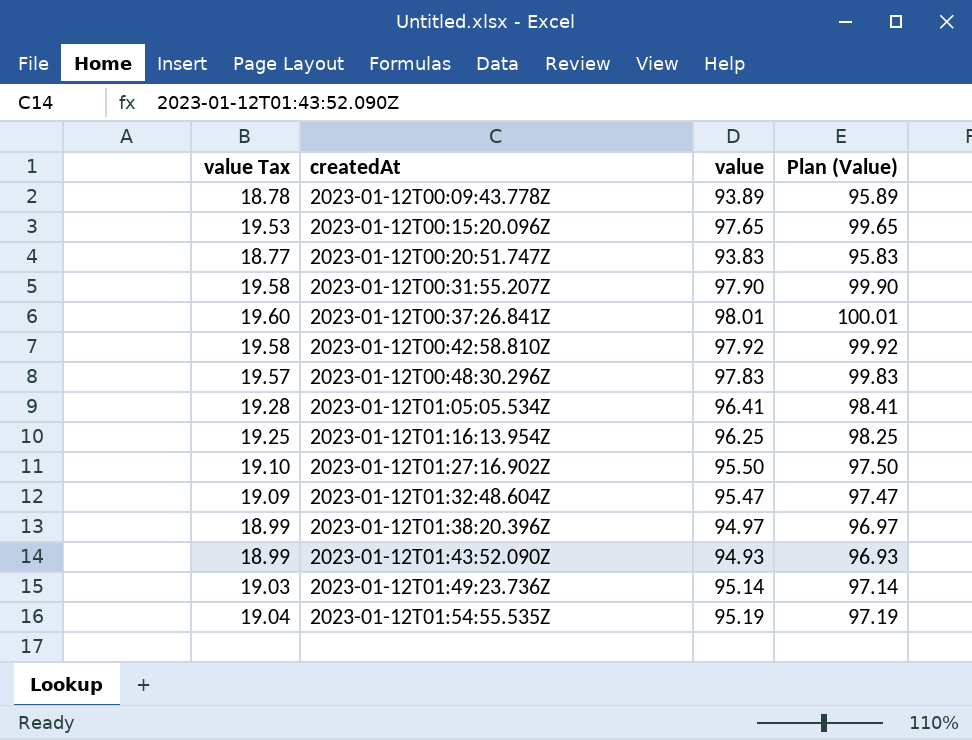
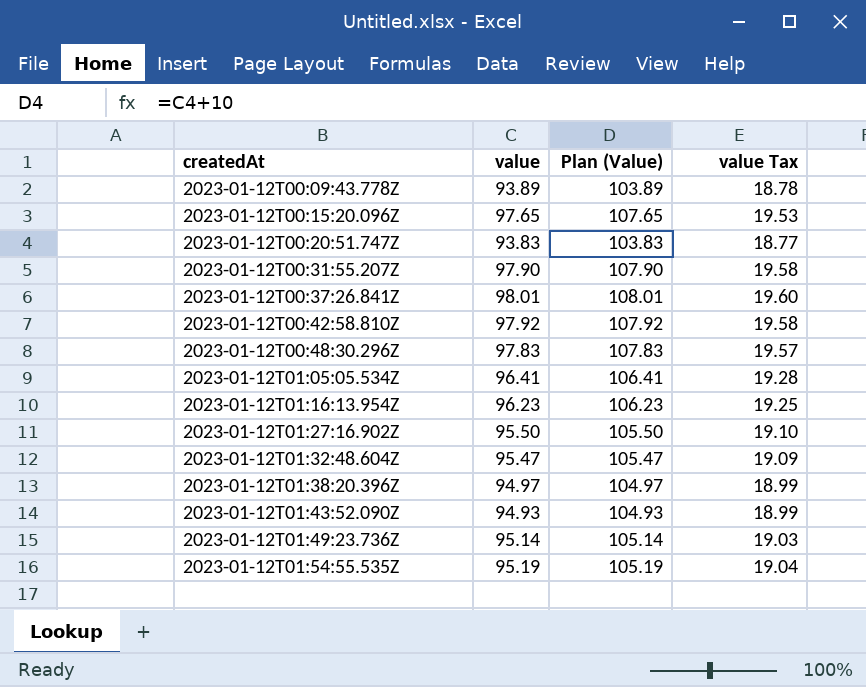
column Plan (Value) | formula: [value] + 2 -> [value] + 10
column value Tax | position: 1 -> 4
2023-01-12T01:16:13.954Z | value: 96.25 -> 96.23

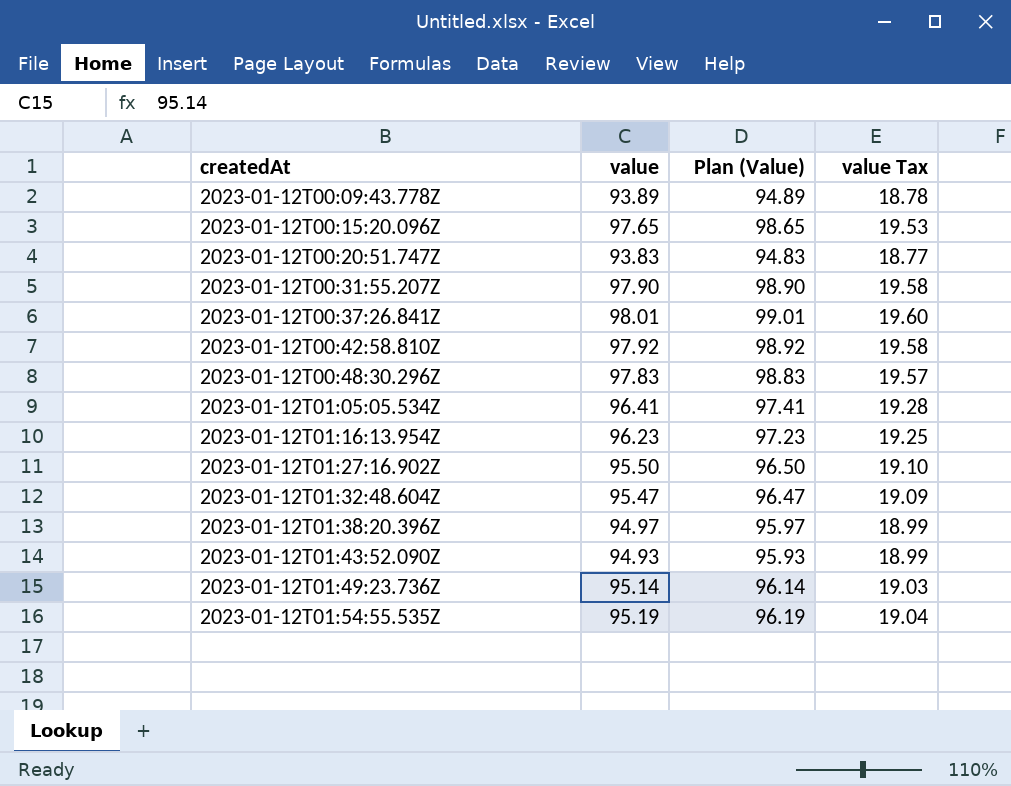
column Plan (Value) | formula: [value] + 10 -> [value] + 1

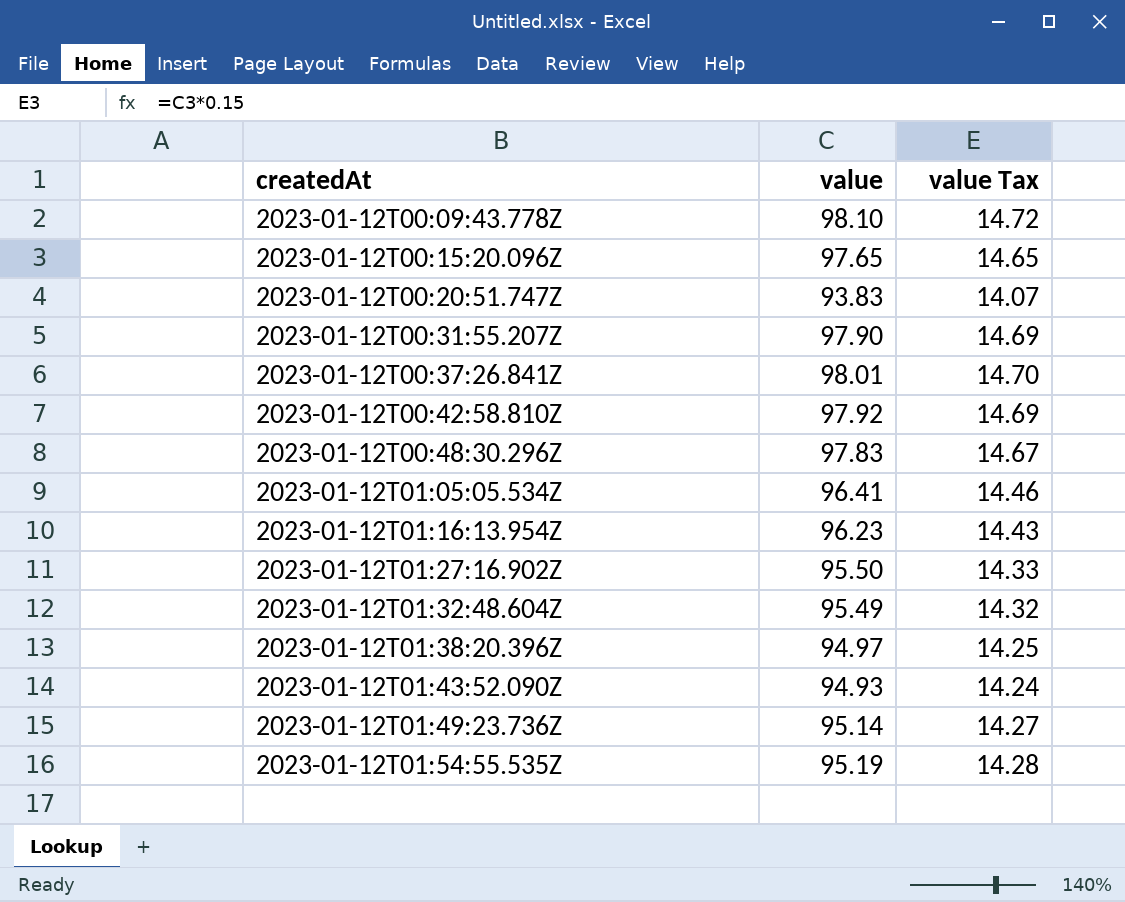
column Plan (Value) | formula: [value] + 1 -> none
column value Tax | formula: [value] * 0.2 -> [value] * 0.15
2023-01-12T00:09:43.778Z | value: 93.89 -> 98.10
2023-01-12T01:32:48.604Z | value: 95.47 -> 95.49

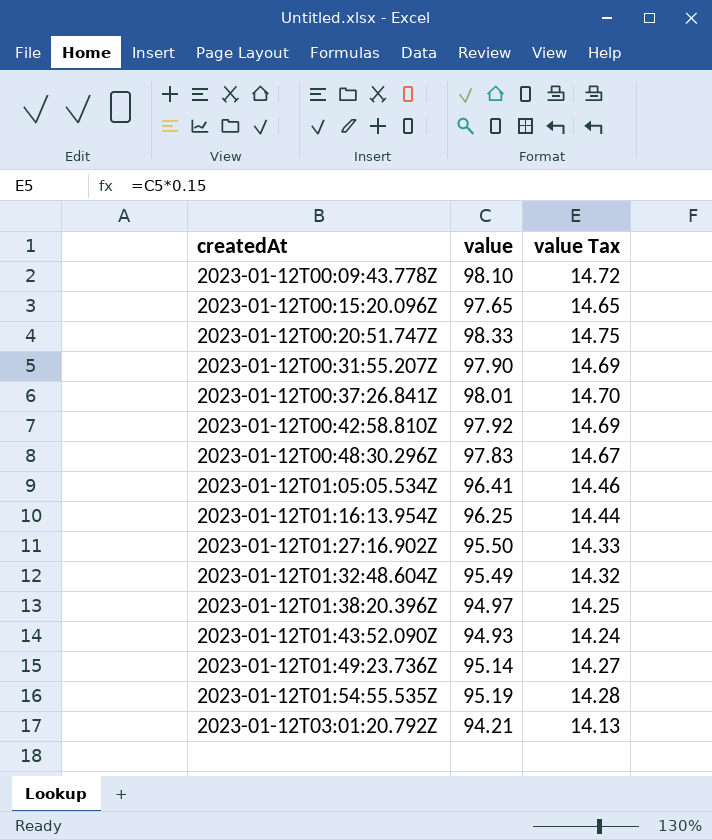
2023-01-12T00:20:51.747Z | value: 93.83 -> 98.33
2023-01-12T00:20:51.747Z | value Tax: 14.07 -> 14.75
2023-01-12T01:16:13.954Z | value: 96.23 -> 96.25
2023-01-12T01:16:13.954Z | value Tax: 14.43 -> 14.44
row 2023-01-12T03:01:20.792Z: none -> 94.21 | 14.13

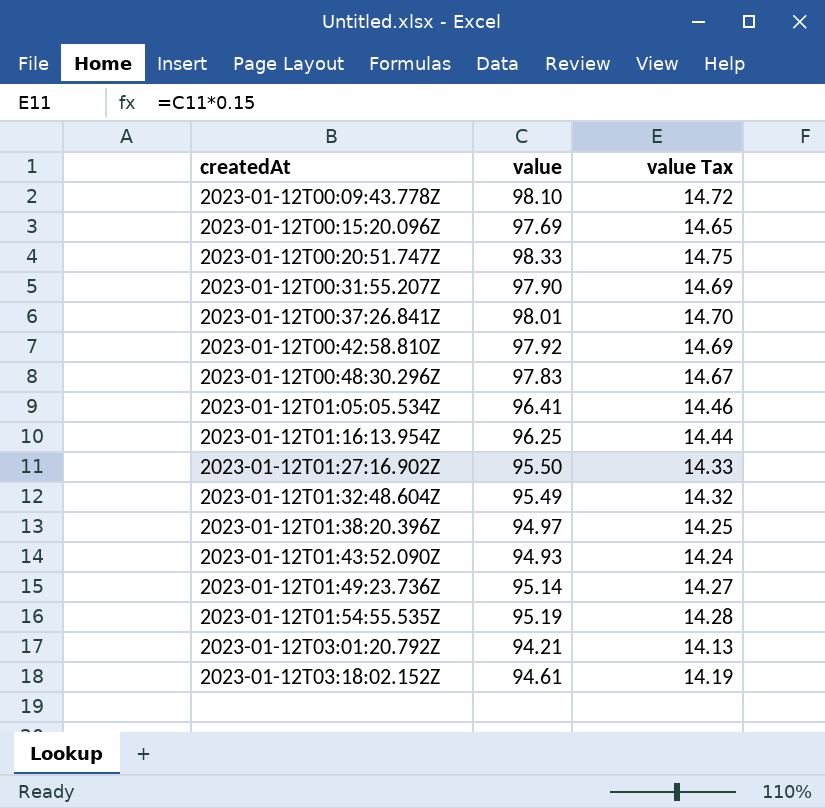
2023-01-12T00:15:20.096Z | value: 97.65 -> 97.69
row 2023-01-12T03:18:02.152Z: none -> 94.61 | 14.19

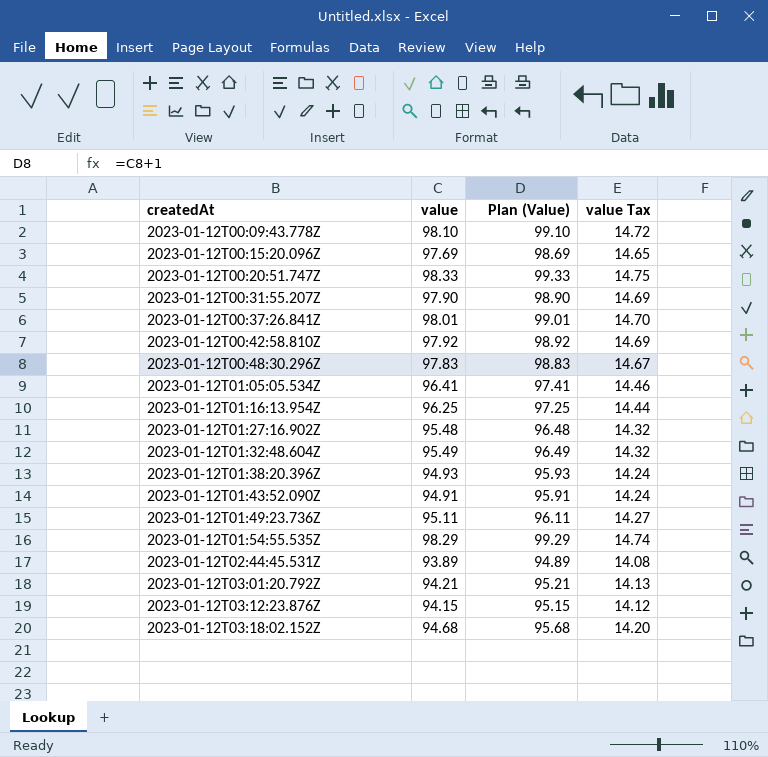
column Plan (Value) | formula: none -> [value] + 1
2023-01-12T01:27:16.902Z | value: 95.50 -> 95.48
2023-01-12T01:27:16.902Z | value Tax: 14.33 -> 14.32
2023-01-12T01:38:20.396Z | value: 94.97 -> 94.93
2023-01-12T01:38:20.396Z | value Tax: 14.25 -> 14.24
2023-01-12T01:43:52.090Z | value: 94.93 -> 94.91
2023-01-12T01:49:23.736Z | value: 95.14 -> 95.11
2023-01-12T01:54:55.535Z | value: 95.19 -> 98.29
2023-01-12T01:54:55.535Z | value Tax: 14.28 -> 14.74
row 2023-01-12T02:44:45.531Z: none -> 93.89 | 94.89 | 14.08
row 2023-01-12T03:12:23.876Z: none -> 94.15 | 95.15 | 14.12
2023-01-12T03:18:02.152Z | value: 94.61 -> 94.68
2023-01-12T03:18:02.152Z | value Tax: 14.19 -> 14.20

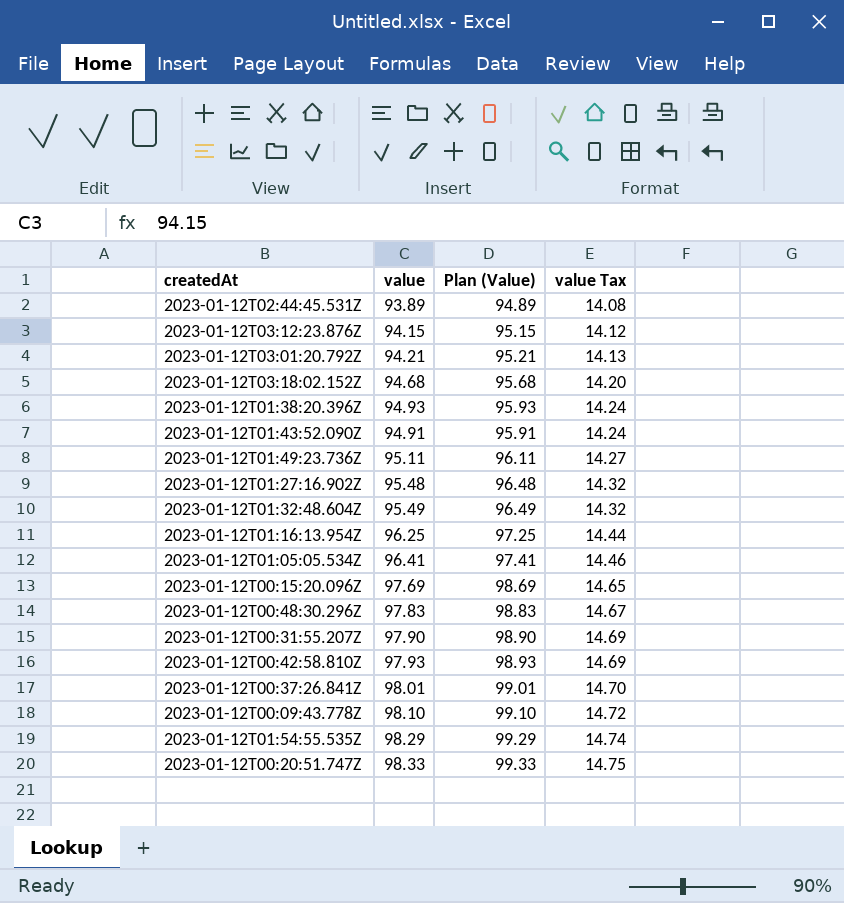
row order: createdAt ascending -> value Tax ascending
2023-01-12T00:42:58.810Z | value: 97.92 -> 97.93
2023-01-12T00:42:58.810Z | Plan (Value): 98.92 -> 98.93

